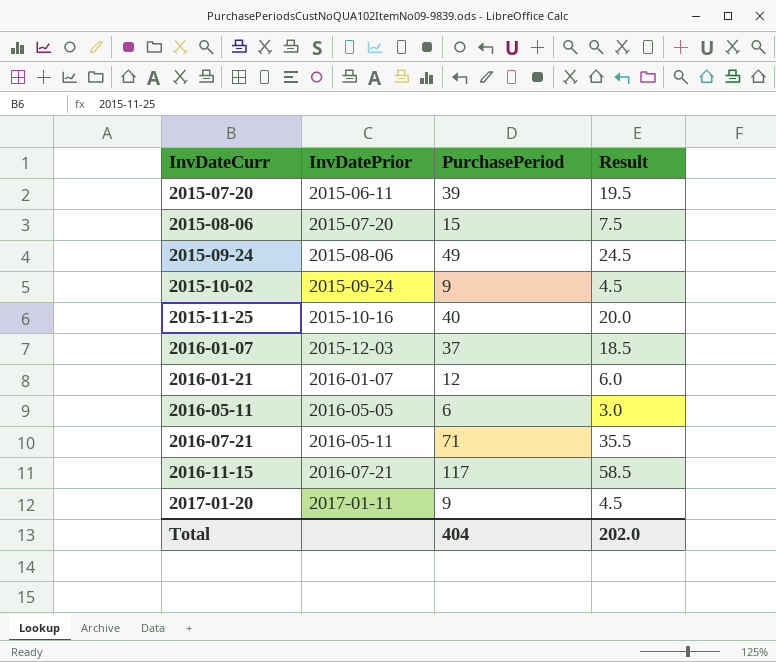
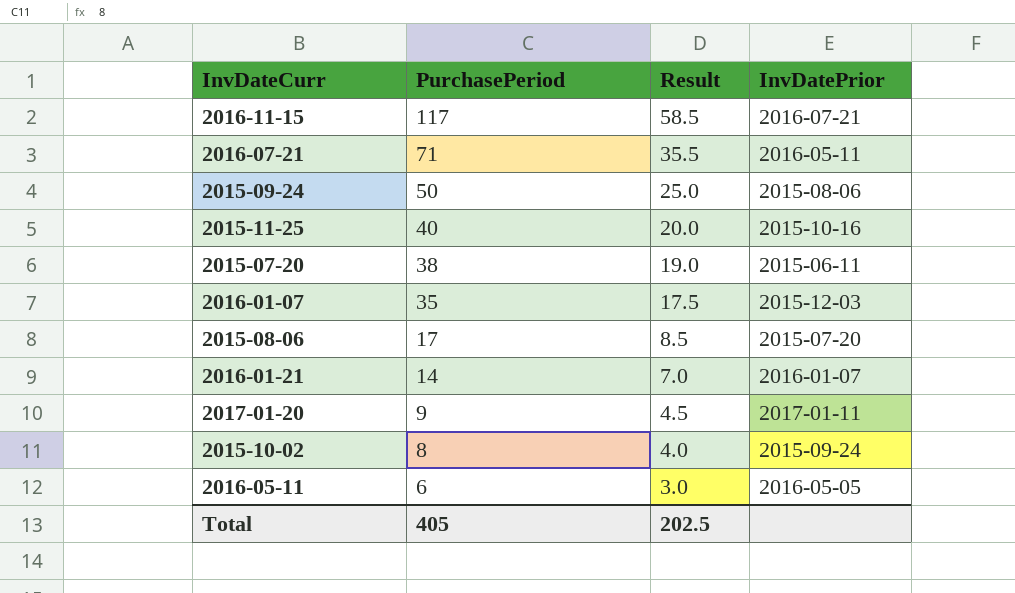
row order: InvDateCurr ascending -> PurchasePeriod descending
column InvDatePrior | position: 2 -> 4
2015-09-24 | PurchasePeriod: 49 -> 50
2015-09-24 | Result: 24.5 -> 25.0
2015-07-20 | PurchasePeriod: 39 -> 38
2015-07-20 | Result: 19.5 -> 19.0
2016-01-07 | PurchasePeriod: 37 -> 35
2016-01-07 | Result: 18.5 -> 17.5
2015-08-06 | PurchasePeriod: 15 -> 17
2015-08-06 | Result: 7.5 -> 8.5
2016-01-21 | PurchasePeriod: 12 -> 14
2016-01-21 | Result: 6.0 -> 7.0
2015-10-02 | PurchasePeriod: 9 -> 8
2015-10-02 | Result: 4.5 -> 4.0
Total | PurchasePeriod: 404 -> 405
Total | Result: 202.0 -> 202.5

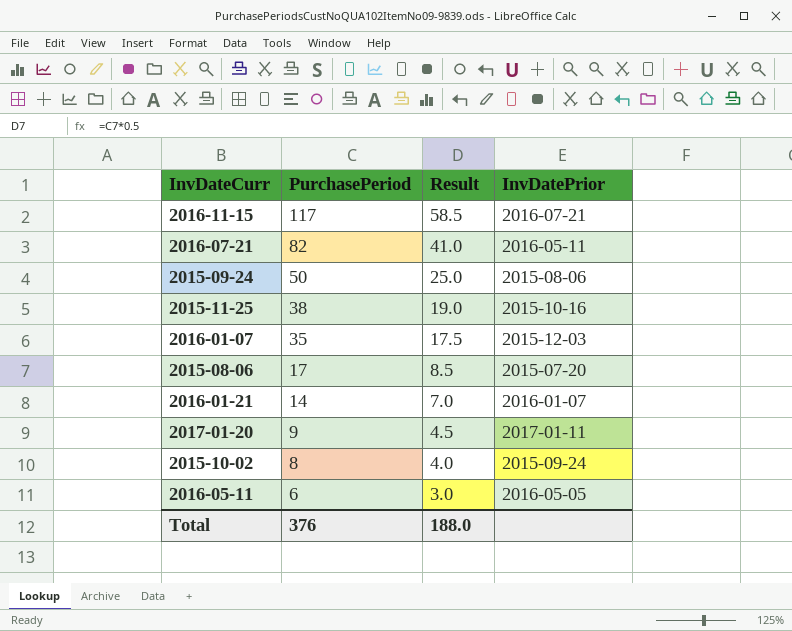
row 2015-07-20: 38 | 19.0 | 2015-06-11 -> none
2016-07-21 | PurchasePeriod: 71 -> 82
2016-07-21 | Result: 35.5 -> 41.0
2015-11-25 | PurchasePeriod: 40 -> 38
2015-11-25 | Result: 20.0 -> 19.0
Total | PurchasePeriod: 405 -> 376
Total | Result: 202.5 -> 188.0

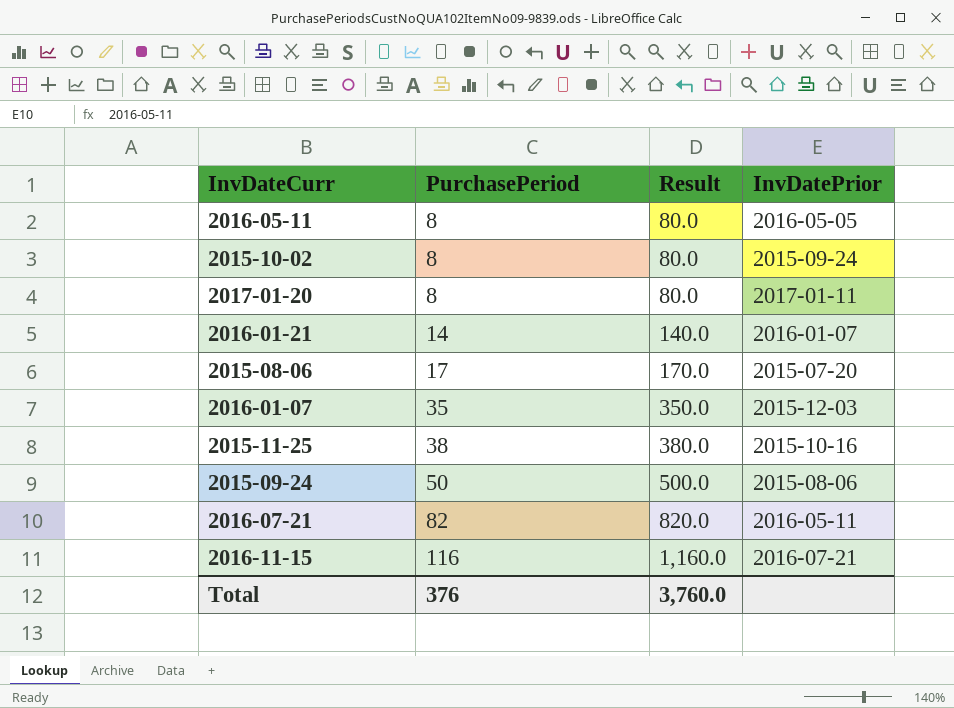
row order: PurchasePeriod descending -> PurchasePeriod ascending
column Result | formula: [PurchasePeriod] * 0.5 -> [PurchasePeriod] * 10
2016-05-11 | PurchasePeriod: 6 -> 8
2017-01-20 | PurchasePeriod: 9 -> 8
2016-11-15 | PurchasePeriod: 117 -> 116
Total | Result: 188.0 -> 3,760.0

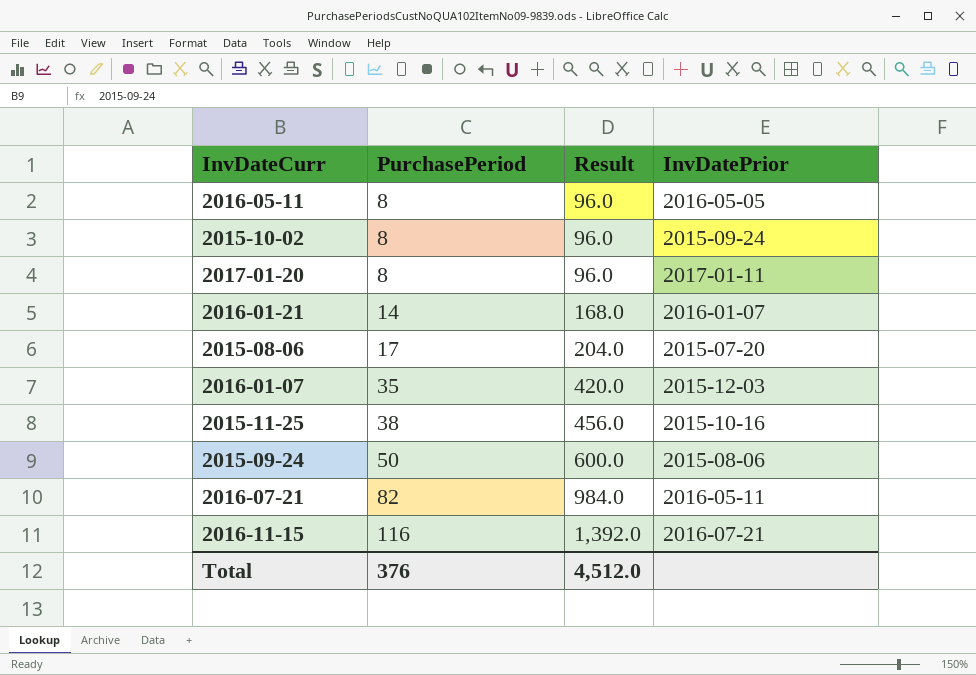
column Result | formula: [PurchasePeriod] * 10 -> [PurchasePeriod] * 12
Total | Result: 3,760.0 -> 4,512.0

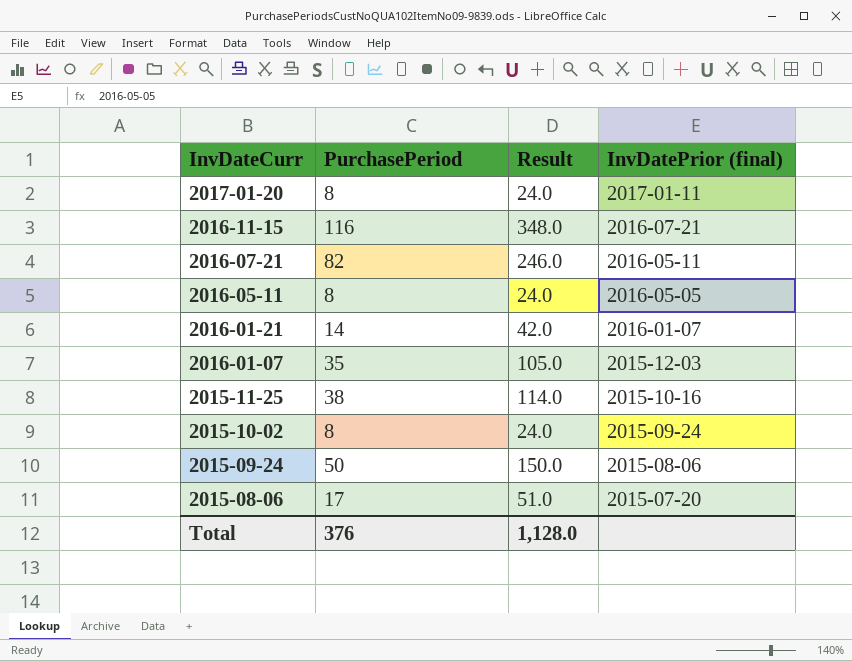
row order: PurchasePeriod ascending -> InvDateCurr descending
column Result | formula: [PurchasePeriod] * 12 -> [PurchasePeriod] * 3
column name: InvDatePrior -> InvDatePrior (final)
Total | Result: 4,512.0 -> 1,128.0

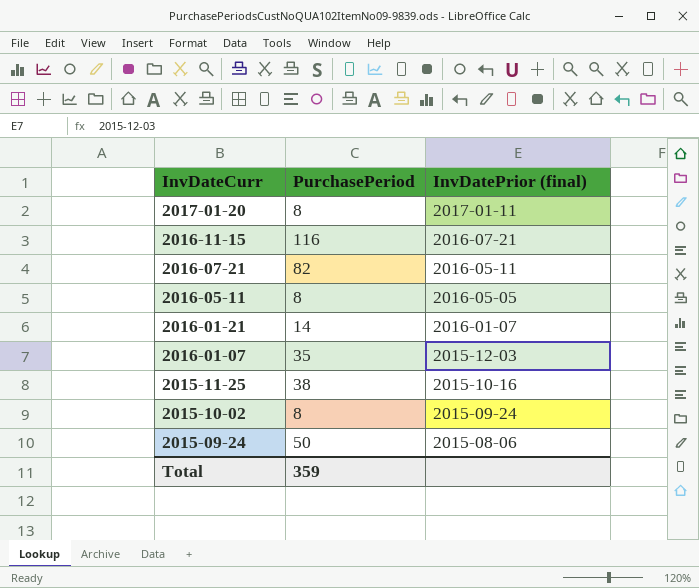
column Result | formula: [PurchasePeriod] * 3 -> none
row 2015-08-06: 17 | 51.0 | 2015-07-20 -> none
Total | PurchasePeriod: 376 -> 359

